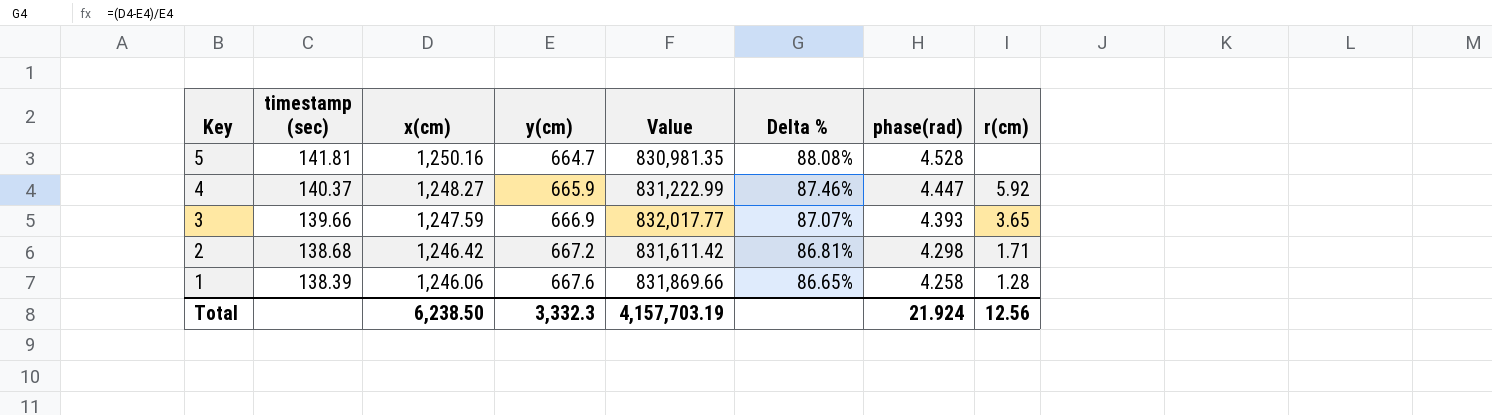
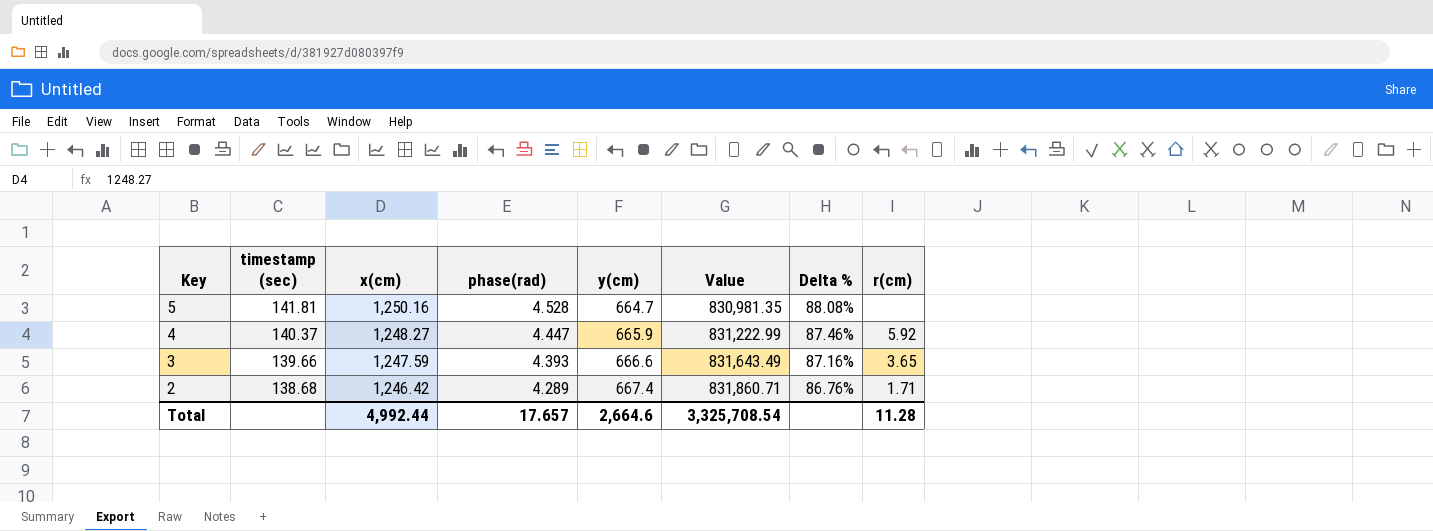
column phase(rad) | position: 7 -> 4
row 1: 138.39 | 1,246.06 | 667.6 | 831,869.66 | 86.65% | 4.258 | 1.28 -> none
3 | y(cm): 666.9 -> 666.6
3 | Value: 832,017.77 -> 831,643.49
3 | Delta %: 87.07% -> 87.16%
2 | phase(rad): 4.298 -> 4.289
2 | y(cm): 667.2 -> 667.4
2 | Value: 831,611.42 -> 831,860.71
2 | Delta %: 86.81% -> 86.76%
Total | x(cm): 6,238.50 -> 4,992.44
Total | phase(rad): 21.924 -> 17.657
Total | y(cm): 3,332.3 -> 2,664.6
Total | Value: 4,157,703.19 -> 3,325,708.54
Total | r(cm): 12.56 -> 11.28

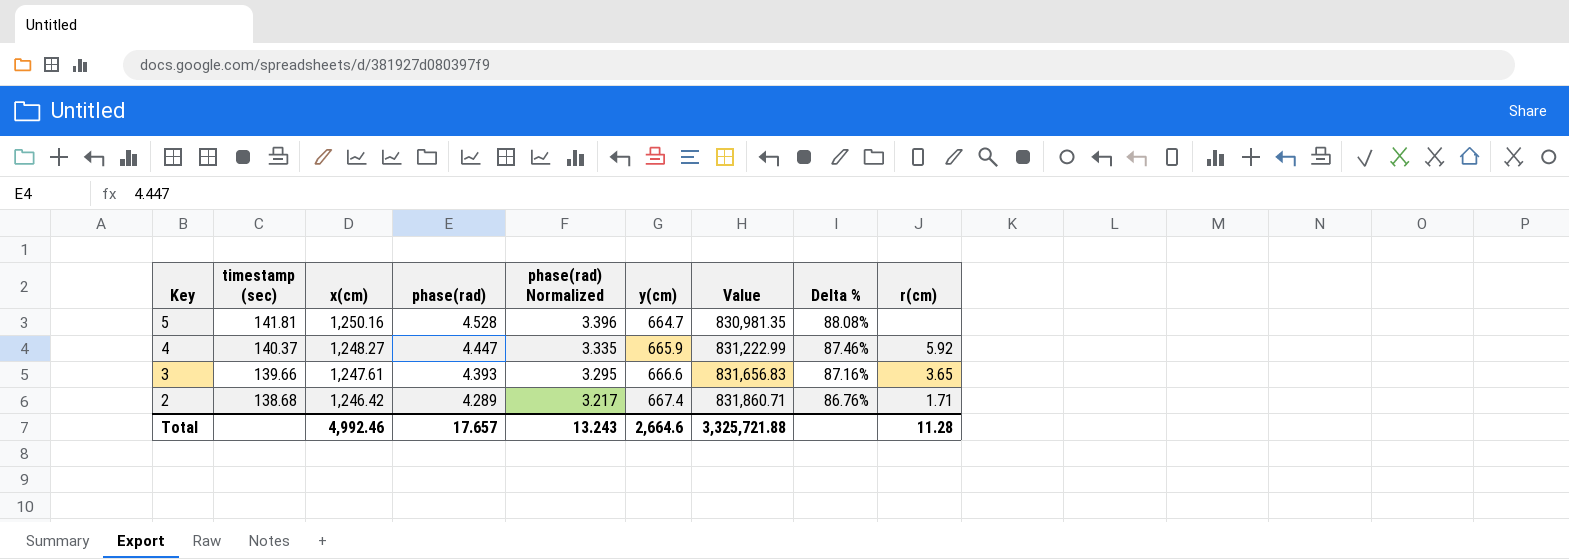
column phase(rad) Normalized | formula: none -> [phase(rad)] * 0.75
3 | x(cm): 1,247.59 -> 1,247.61
3 | Value: 831,643.49 -> 831,656.83
Total | x(cm): 4,992.44 -> 4,992.46
Total | Value: 3,325,708.54 -> 3,325,721.88

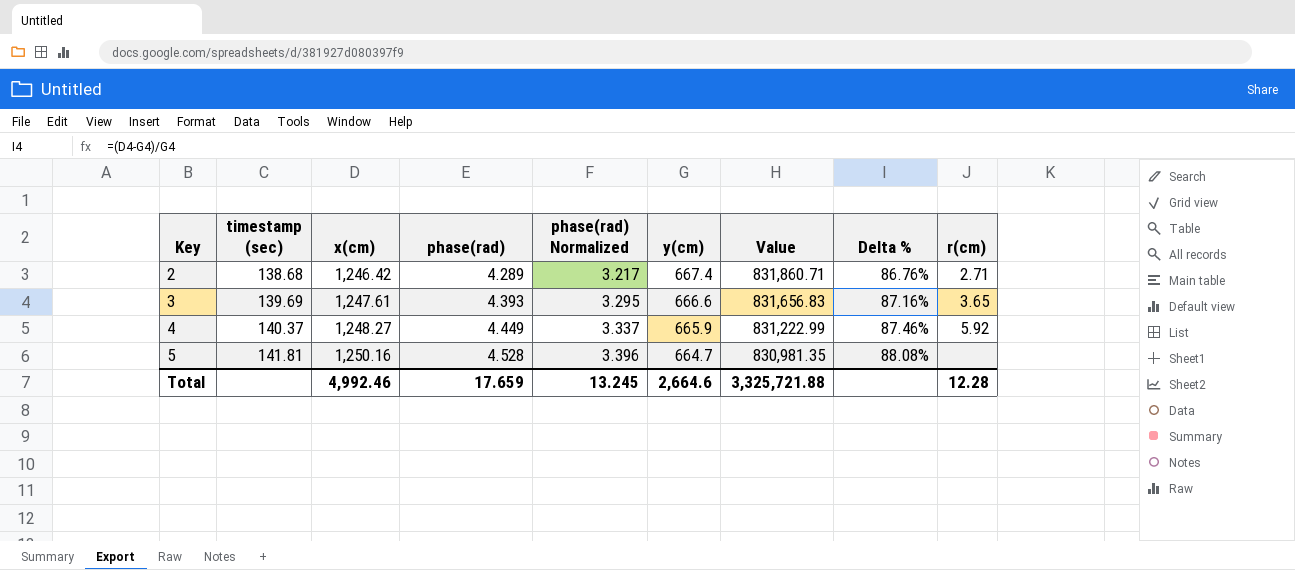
row order: Key descending -> Key ascending
2 | r(cm): 1.71 -> 2.71
3 | timestamp (sec): 139.66 -> 139.69
4 | phase(rad): 4.447 -> 4.449
4 | phase(rad) Normalized: 3.335 -> 3.337
Total | phase(rad): 17.657 -> 17.659
Total | phase(rad) Normalized: 13.243 -> 13.245
Total | r(cm): 11.28 -> 12.28

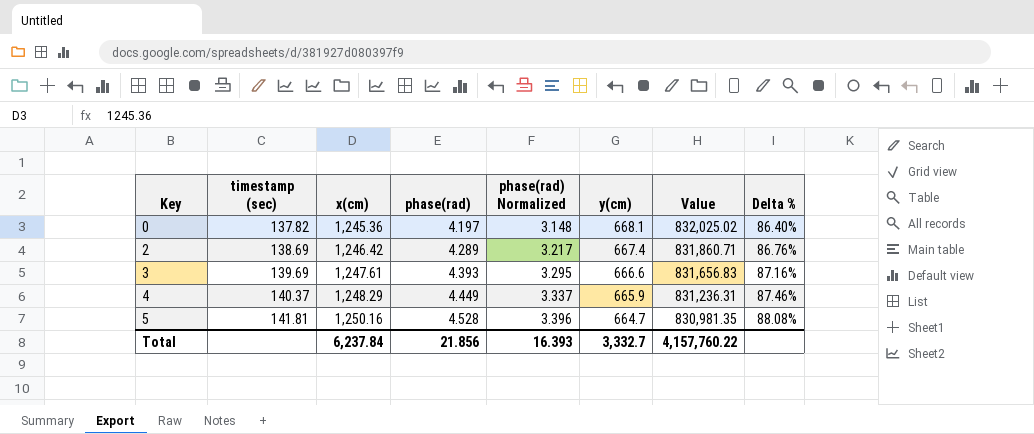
column r(cm) | position: 9 -> none
row 0: none -> 137.82 | 1,245.36 | 4.197 | 3.148 | 668.1 | 832,025.02 | 86.40%
2 | timestamp (sec): 138.68 -> 138.69
4 | x(cm): 1,248.27 -> 1,248.29
4 | Value: 831,222.99 -> 831,236.31
Total | x(cm): 4,992.46 -> 6,237.84
Total | phase(rad): 17.659 -> 21.856
Total | phase(rad) Normalized: 13.245 -> 16.393
Total | y(cm): 2,664.6 -> 3,332.7
Total | Value: 3,325,721.88 -> 4,157,760.22

